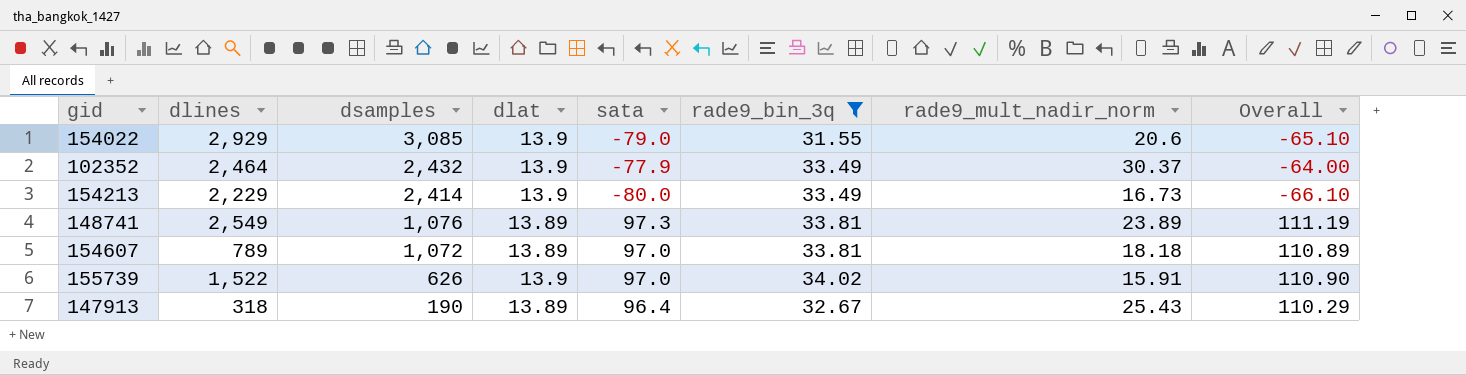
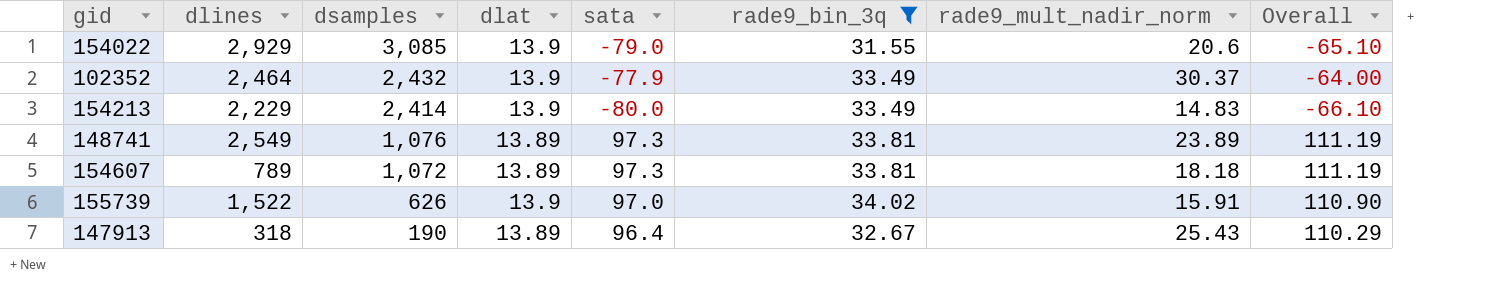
154213 | rade9_mult_nadir_norm: 16.73 -> 14.83
154607 | sata: 97.0 -> 97.3
154607 | Overall: 110.89 -> 111.19

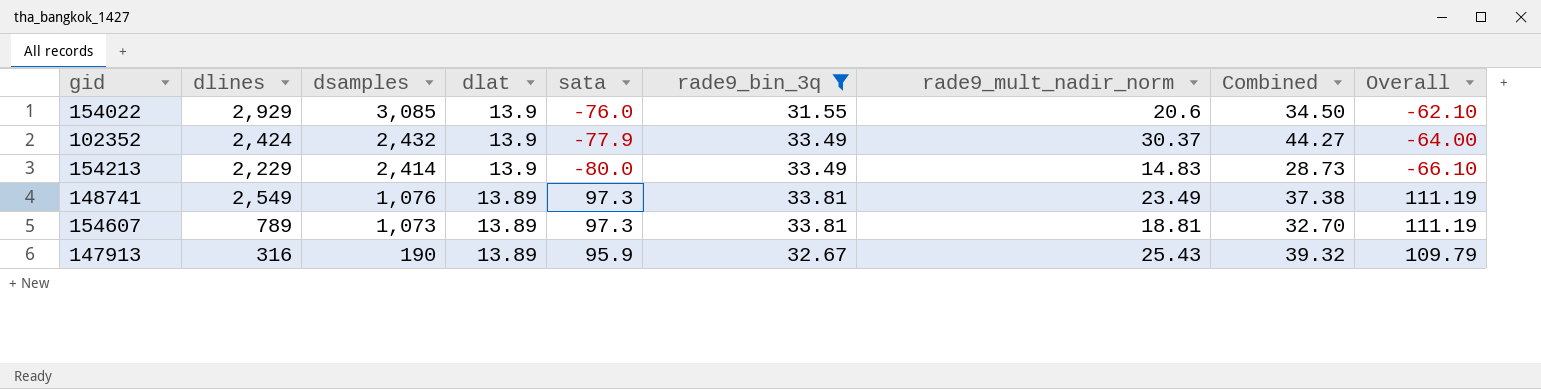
column Combined | formula: none -> [dlat] + [rade9_mult_nadir_norm]
row 155739: 1,522 | 626 | 13.9 | 97.0 | 34.02 | 15.91 | 110.90 -> none
154022 | sata: -79.0 -> -76.0
154022 | Overall: -65.10 -> -62.10
102352 | dlines: 2,464 -> 2,424
148741 | rade9_mult_nadir_norm: 23.89 -> 23.49
154607 | dsamples: 1,072 -> 1,073
154607 | rade9_mult_nadir_norm: 18.18 -> 18.81
147913 | dlines: 318 -> 316
147913 | sata: 96.4 -> 95.9
147913 | Overall: 110.29 -> 109.79

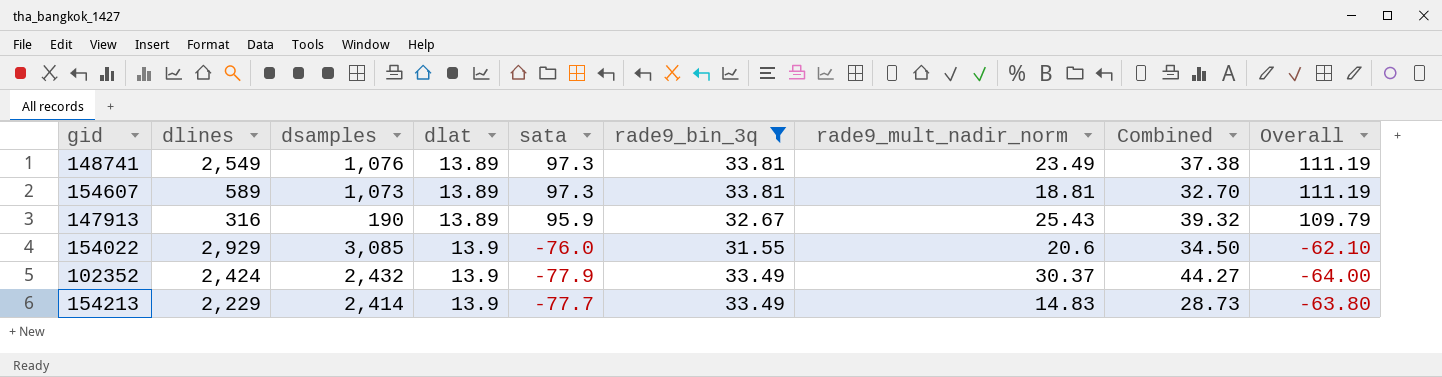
row order: dsamples descending -> dlat ascending
154607 | dlines: 789 -> 589
154213 | sata: -80.0 -> -77.7
154213 | Overall: -66.10 -> -63.80

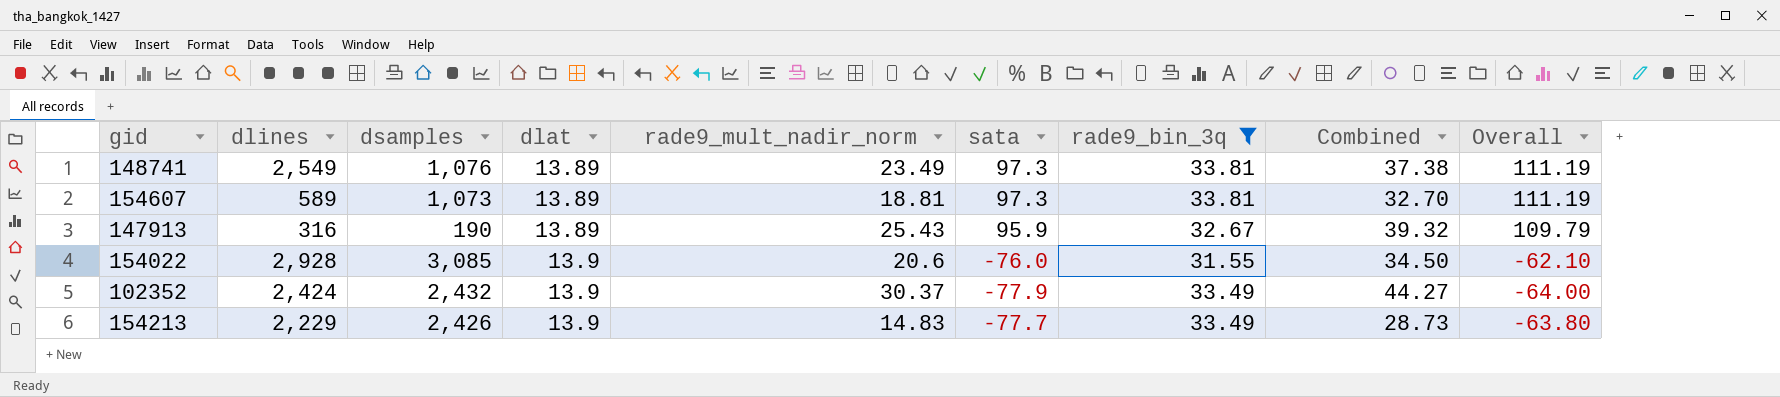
column rade9_mult_nadir_norm | position: 7 -> 5
154022 | dlines: 2,929 -> 2,928
154213 | dsamples: 2,414 -> 2,426

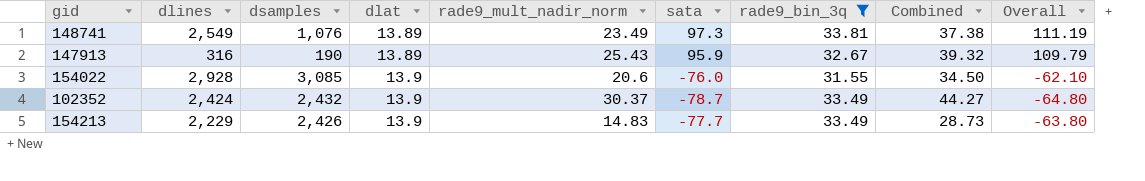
row 154607: 589 | 1,073 | 13.89 | 18.81 | 97.3 | 33.81 | 32.70 | 111.19 -> none
102352 | sata: -77.9 -> -78.7
102352 | Overall: -64.00 -> -64.80

